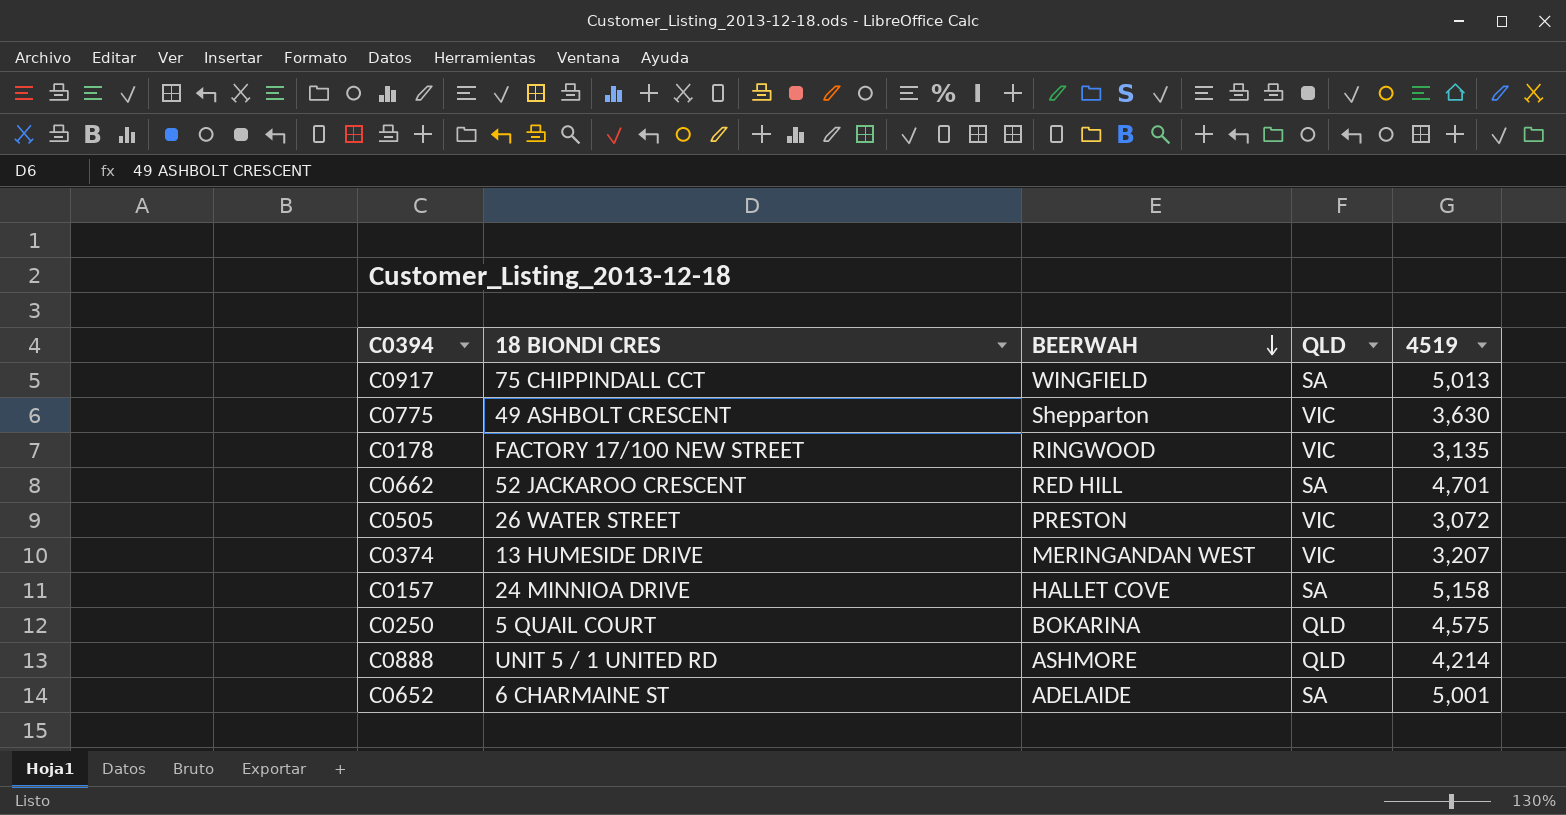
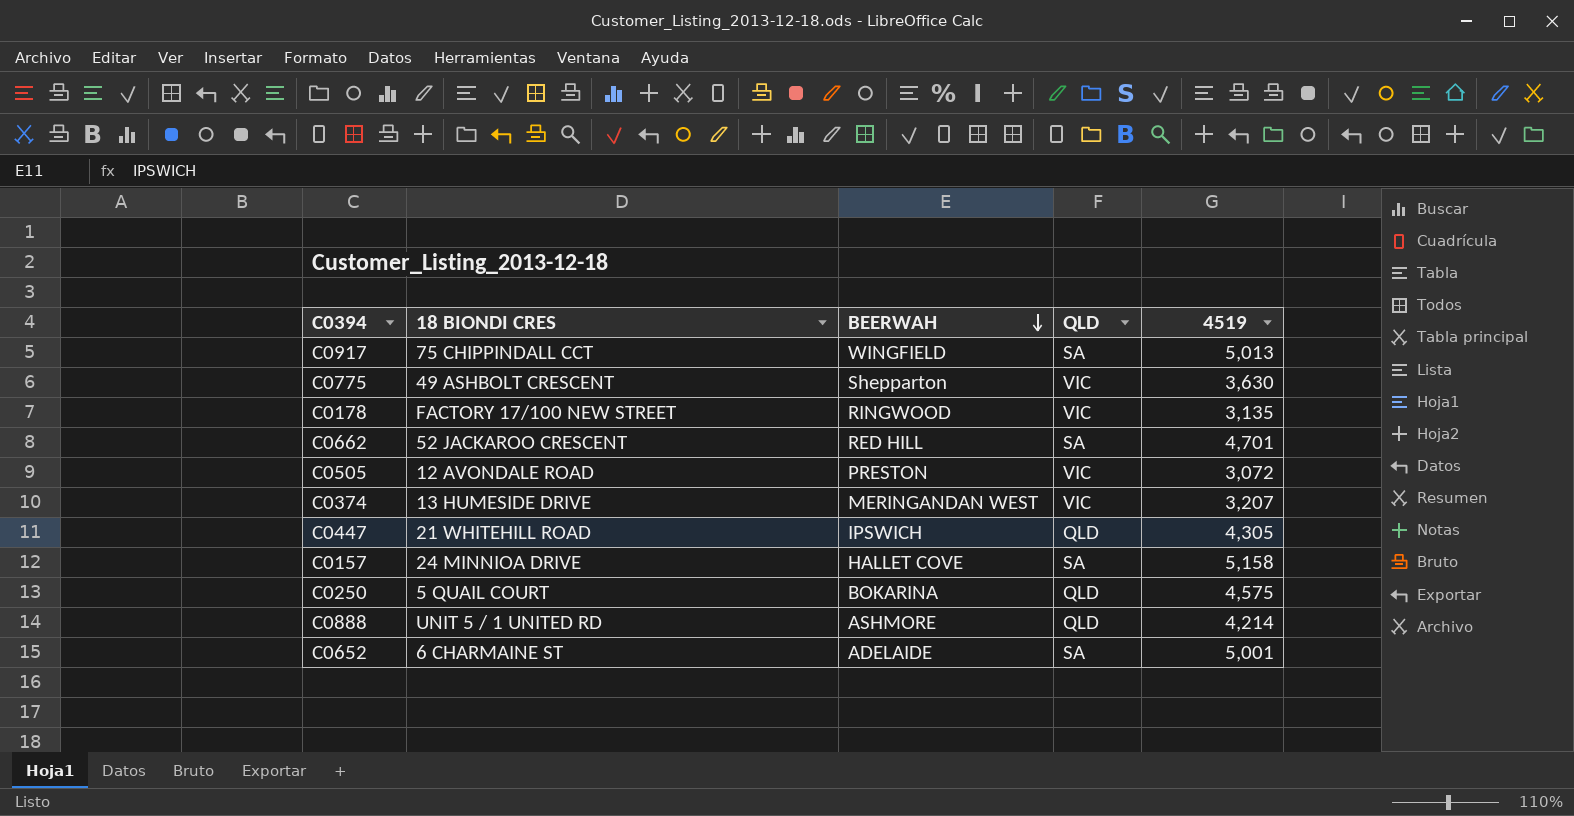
C0505 | 18 BIONDI CRES: 26 WATER STREET -> 12 AVONDALE ROAD
row C0447: none -> 21 WHITEHILL ROAD | IPSWICH | QLD | 4,305

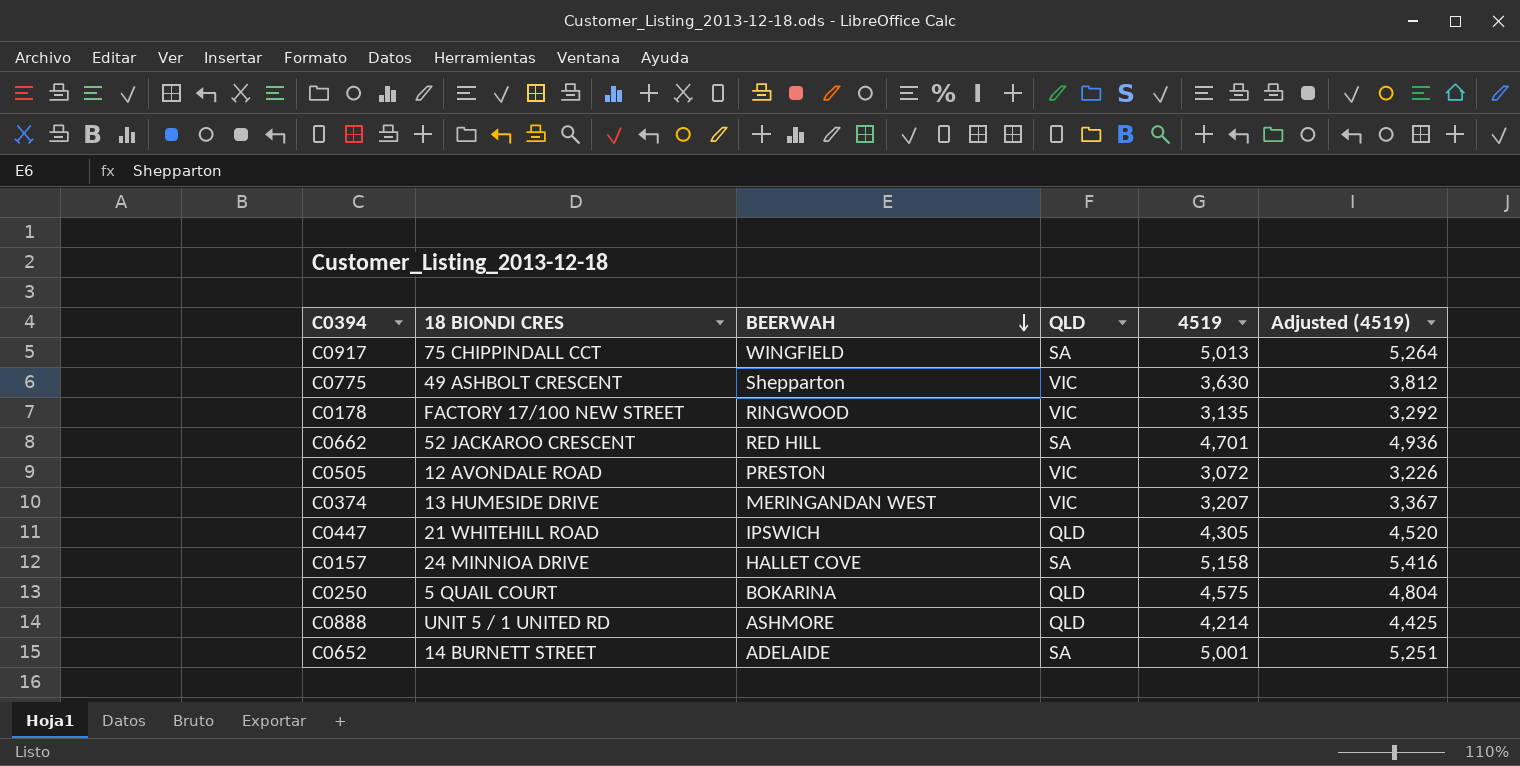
column Adjusted (4519) | formula: none -> [4519] * 1.05
C0652 | 18 BIONDI CRES: 6 CHARMAINE ST -> 14 BURNETT STREET

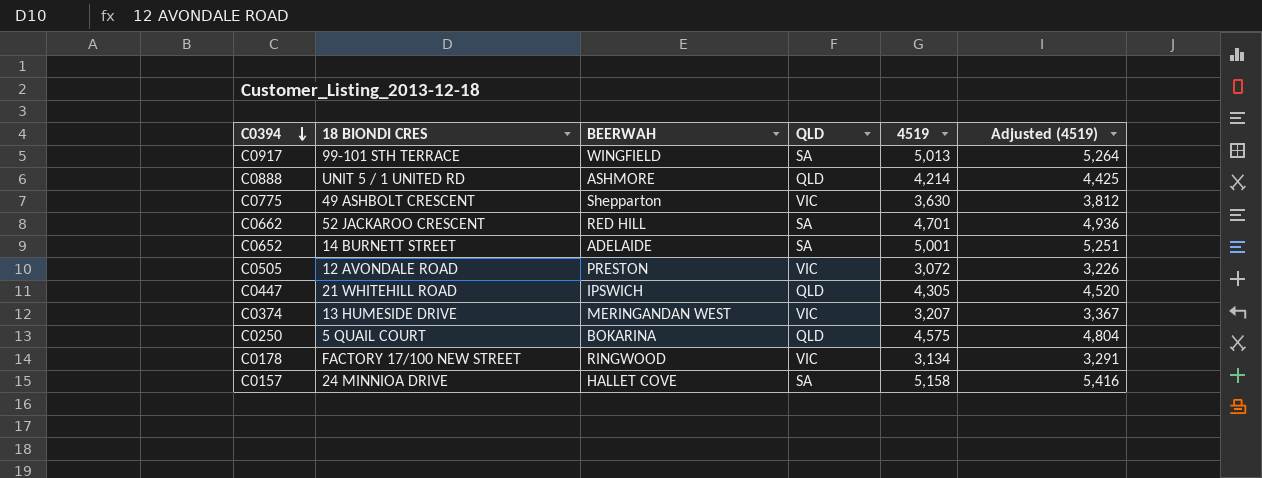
row order: BEERWAH descending -> C0394 descending
C0917 | 18 BIONDI CRES: 75 CHIPPINDALL CCT -> 99-101 STH TERRACE
C0178 | 4519: 3,135 -> 3,134
C0178 | Adjusted (4519): 3,292 -> 3,291

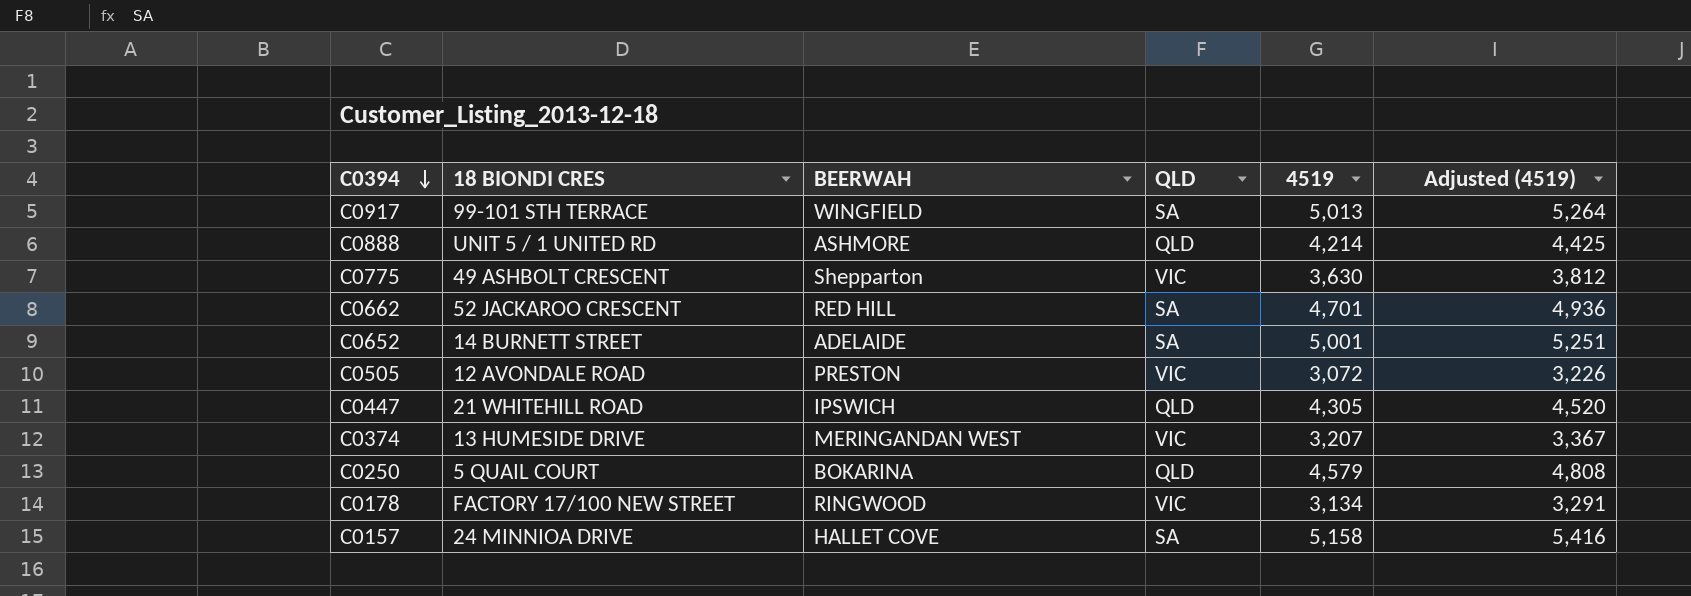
C0250 | 4519: 4,575 -> 4,579
C0250 | Adjusted (4519): 4,804 -> 4,808

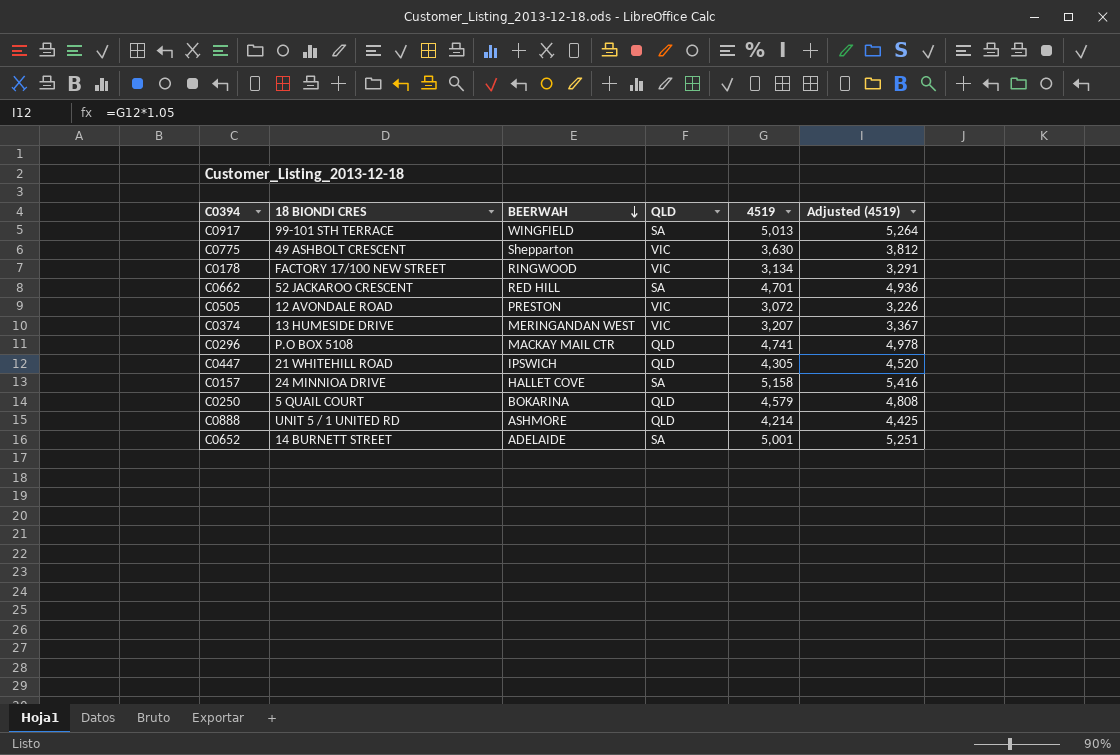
row order: C0394 descending -> BEERWAH descending
row C0296: none -> P.O BOX 5108 | MACKAY MAIL CTR | QLD | 4,741 | 4,978

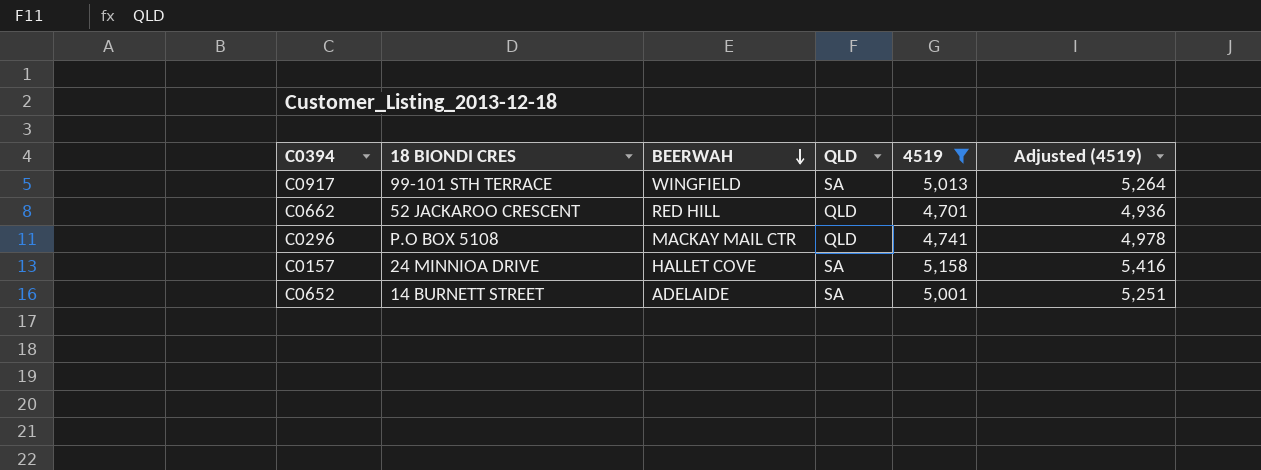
filter: none -> 4519 >= 4,701
C0662 | QLD: SA -> QLD

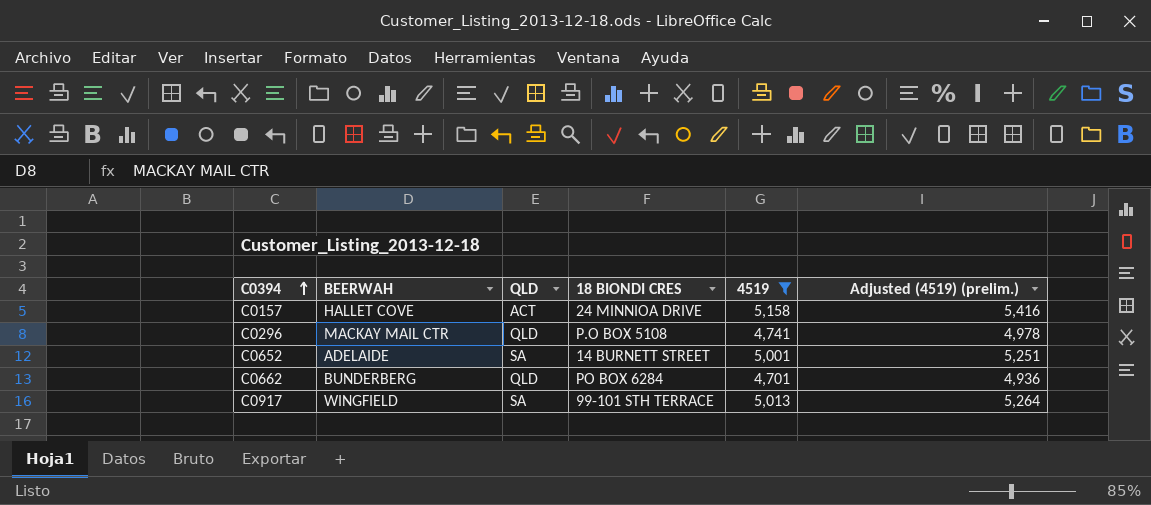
row order: BEERWAH descending -> C0394 ascending
column 18 BIONDI CRES | position: 2 -> 4
column name: Adjusted (4519) -> Adjusted (4519) (prelim.)
C0157 | QLD: SA -> ACT
C0662 | BEERWAH: RED HILL -> BUNDERBERG
C0662 | 18 BIONDI CRES: 52 JACKAROO CRESCENT -> PO BOX 6284

